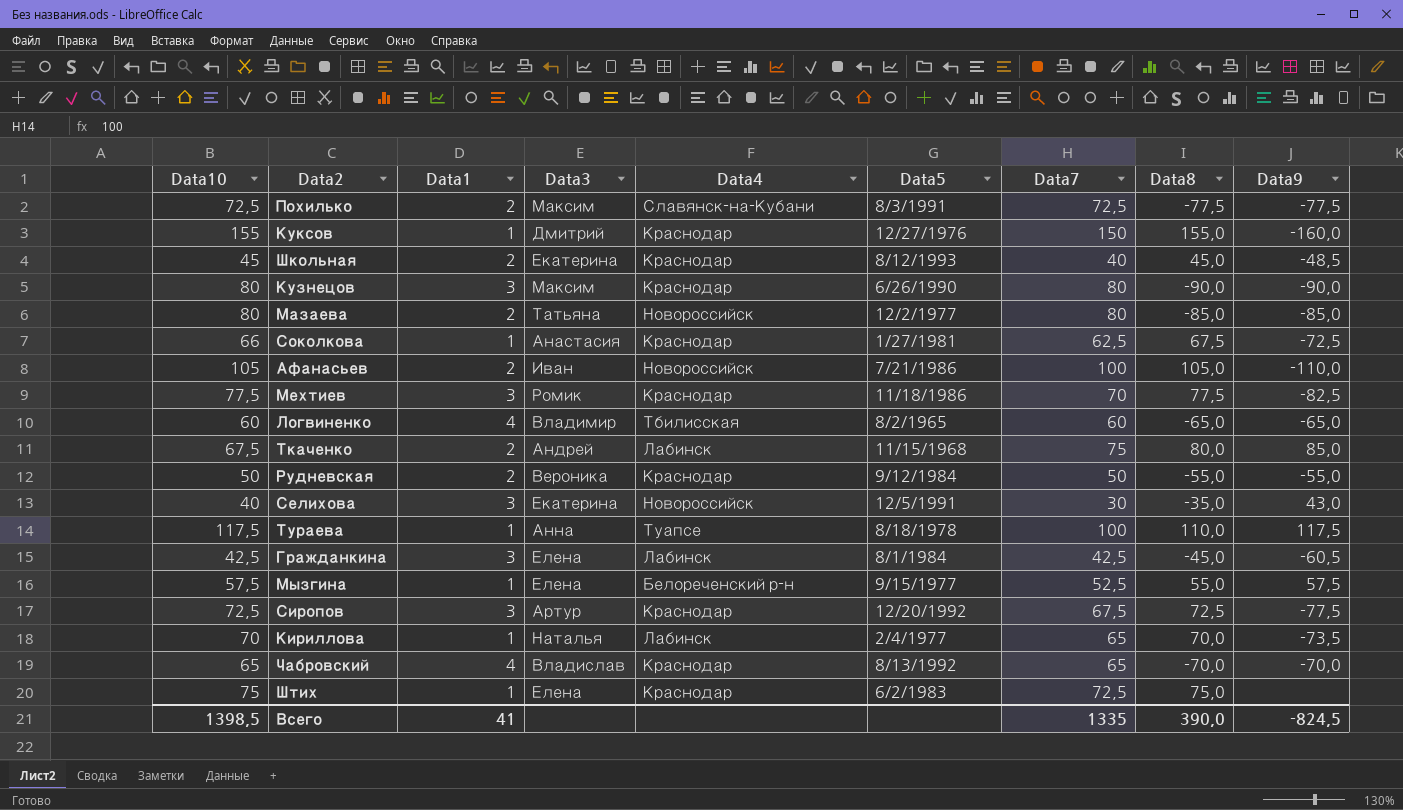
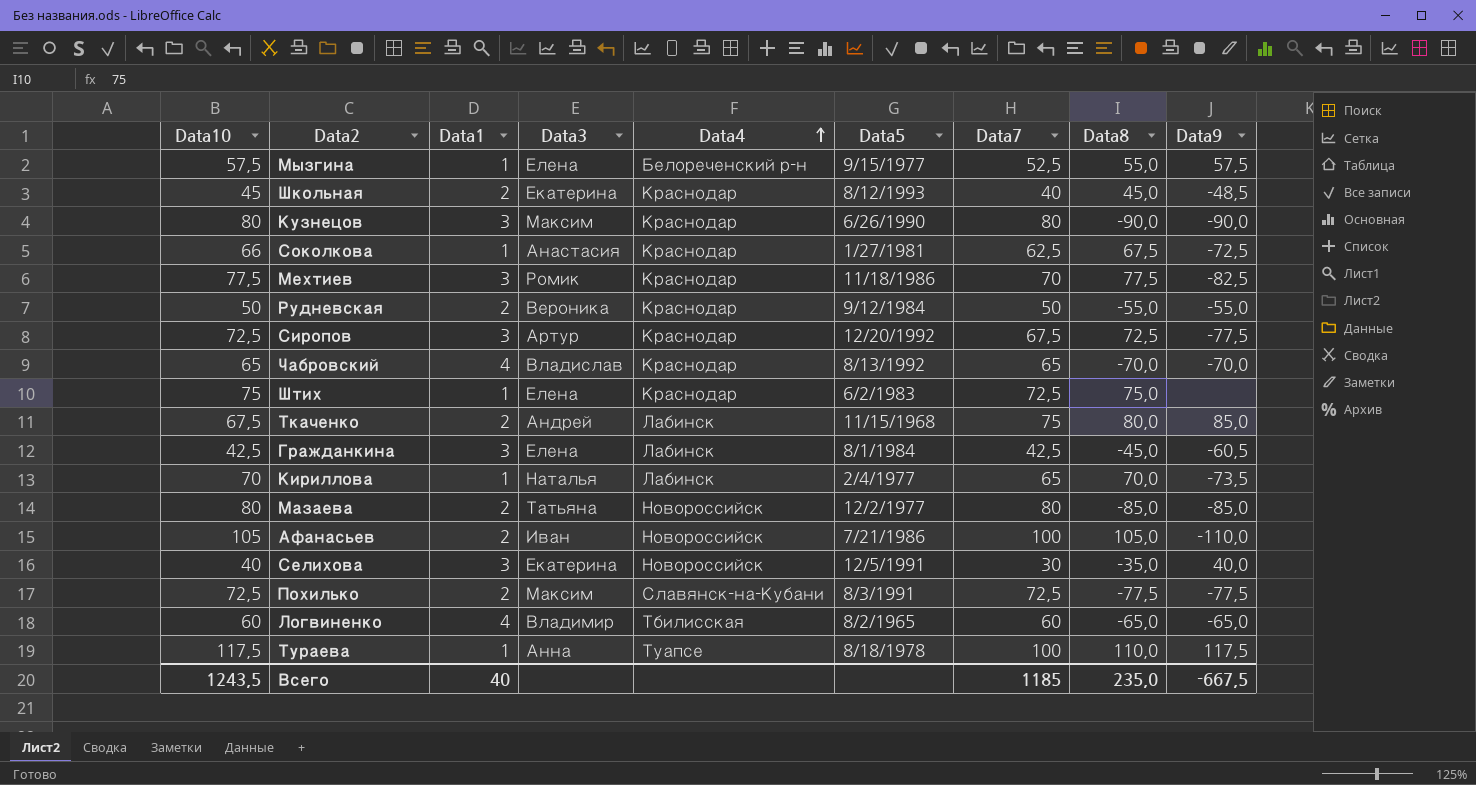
row order: none -> Data4 ascending
row Куксов: 155 | 1 | Дмитрий | Краснодар | 12/27/1976 | 150 | 155,0 | -160,0 -> none
Селихова | Data9: 43,0 -> 40,0
Всего | Data10: 1398,5 -> 1243,5
Всего | Data1: 41 -> 40
Всего | Data7: 1335 -> 1185
Всего | Data8: 390,0 -> 235,0
Всего | Data9: -824,5 -> -667,5

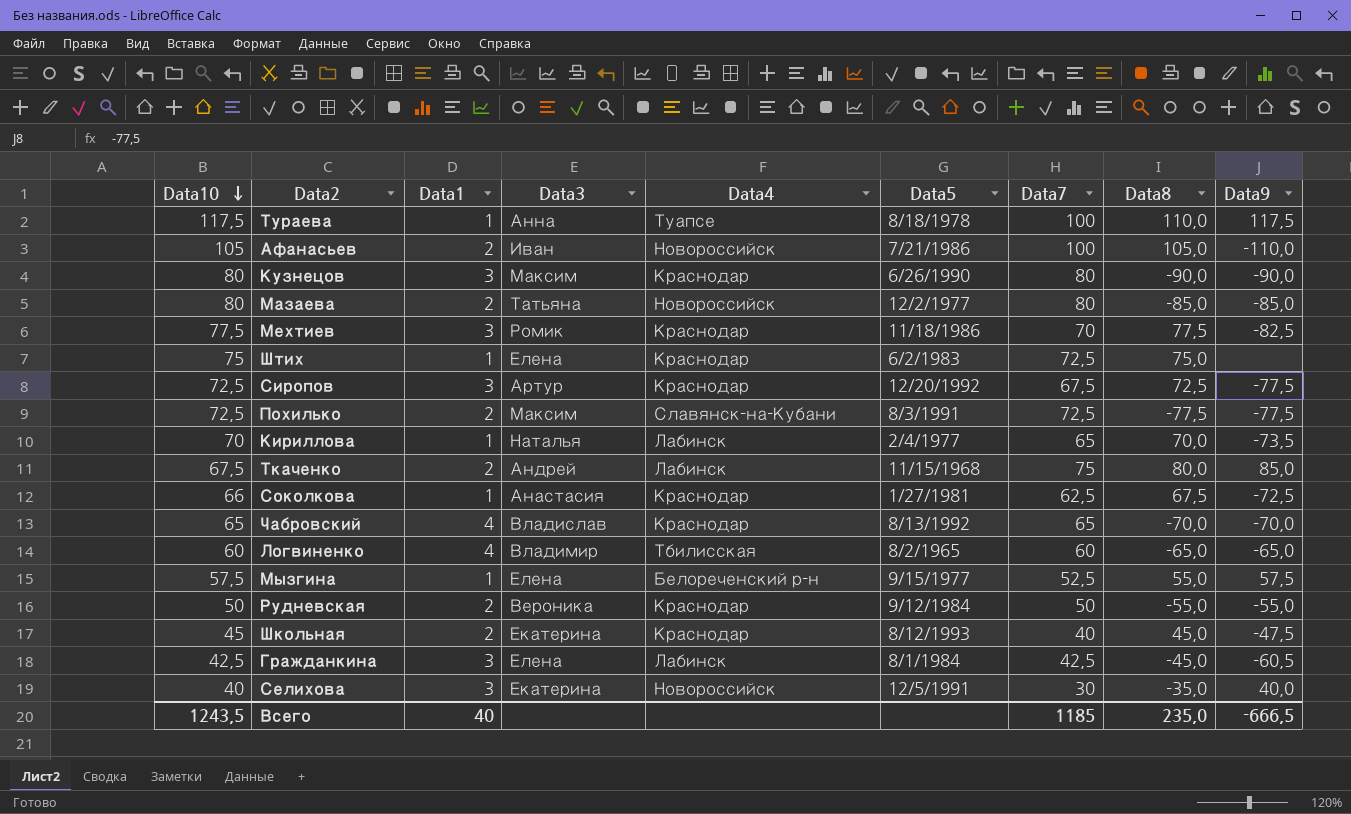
row order: Data4 ascending -> Data10 descending
Школьная | Data9: -48,5 -> -47,5
Всего | Data9: -667,5 -> -666,5

